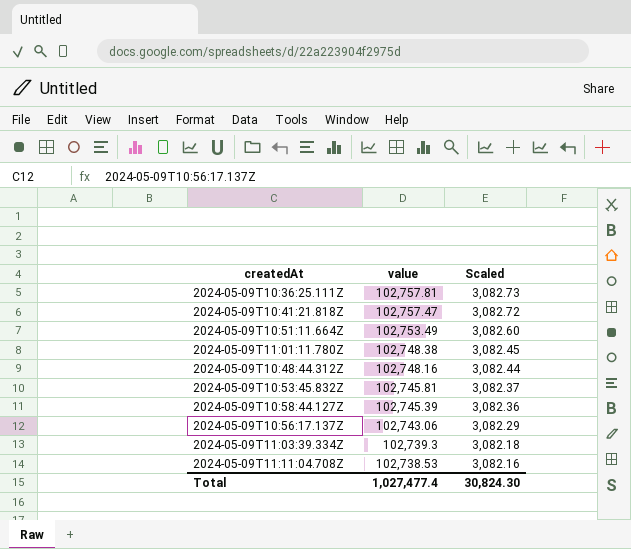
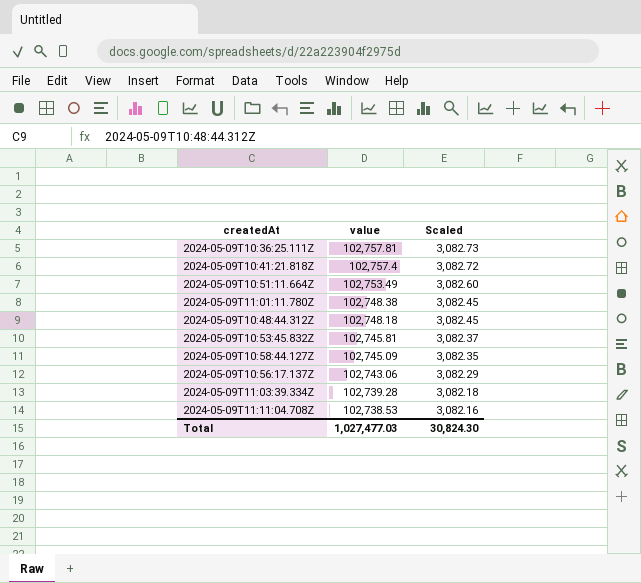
2024-05-09T10:41:21.818Z | value: 102,757.47 -> 102,757.4
2024-05-09T10:48:44.312Z | value: 102,748.16 -> 102,748.18
2024-05-09T10:48:44.312Z | Scaled: 3,082.44 -> 3,082.45
2024-05-09T10:58:44.127Z | value: 102,745.39 -> 102,745.09
2024-05-09T10:58:44.127Z | Scaled: 3,082.36 -> 3,082.35
2024-05-09T11:03:39.334Z | value: 102,739.3 -> 102,739.28
Total | value: 1,027,477.4 -> 1,027,477.03

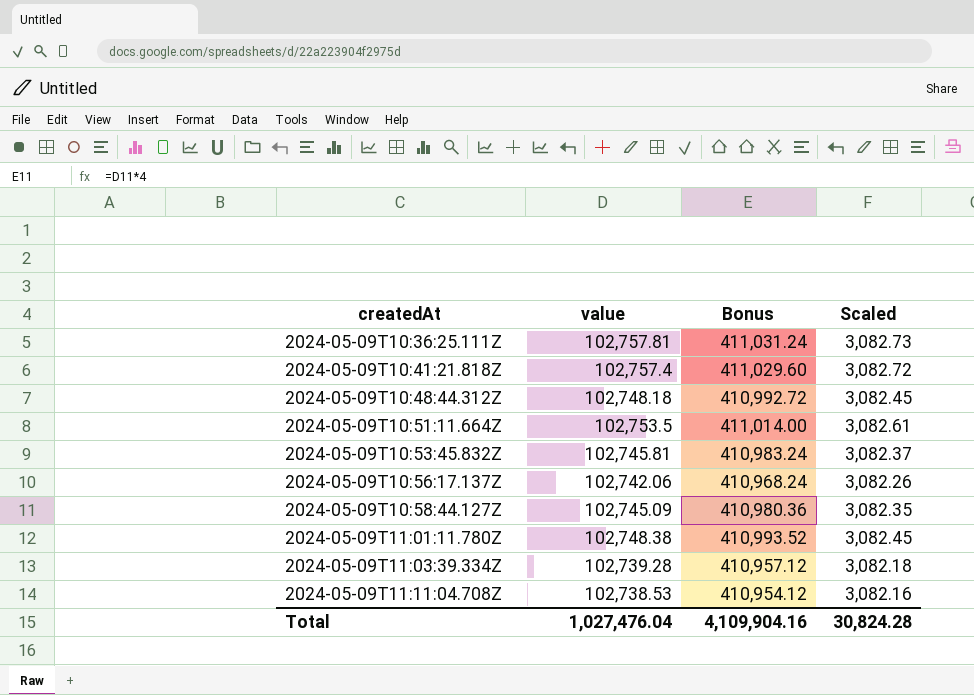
row order: value descending -> createdAt ascending
column Bonus | formula: none -> [value] * 4
2024-05-09T10:51:11.664Z | value: 102,753.49 -> 102,753.5
2024-05-09T10:51:11.664Z | Scaled: 3,082.60 -> 3,082.61
2024-05-09T10:56:17.137Z | value: 102,743.06 -> 102,742.06
2024-05-09T10:56:17.137Z | Scaled: 3,082.29 -> 3,082.26
Total | value: 1,027,477.03 -> 1,027,476.04
Total | Scaled: 30,824.30 -> 30,824.28

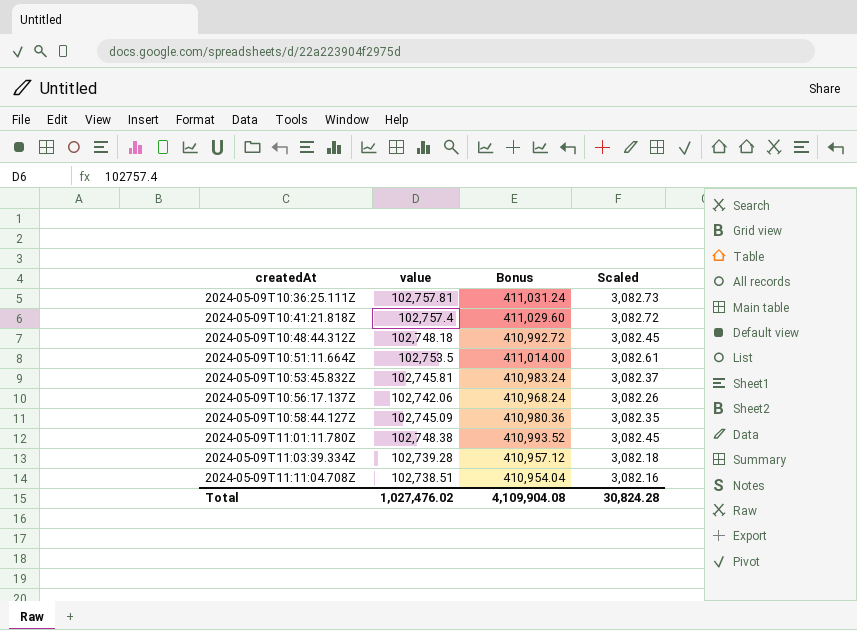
2024-05-09T11:11:04.708Z | value: 102,738.53 -> 102,738.51
2024-05-09T11:11:04.708Z | Bonus: 410,954.12 -> 410,954.04
Total | value: 1,027,476.04 -> 1,027,476.02
Total | Bonus: 4,109,904.16 -> 4,109,904.08

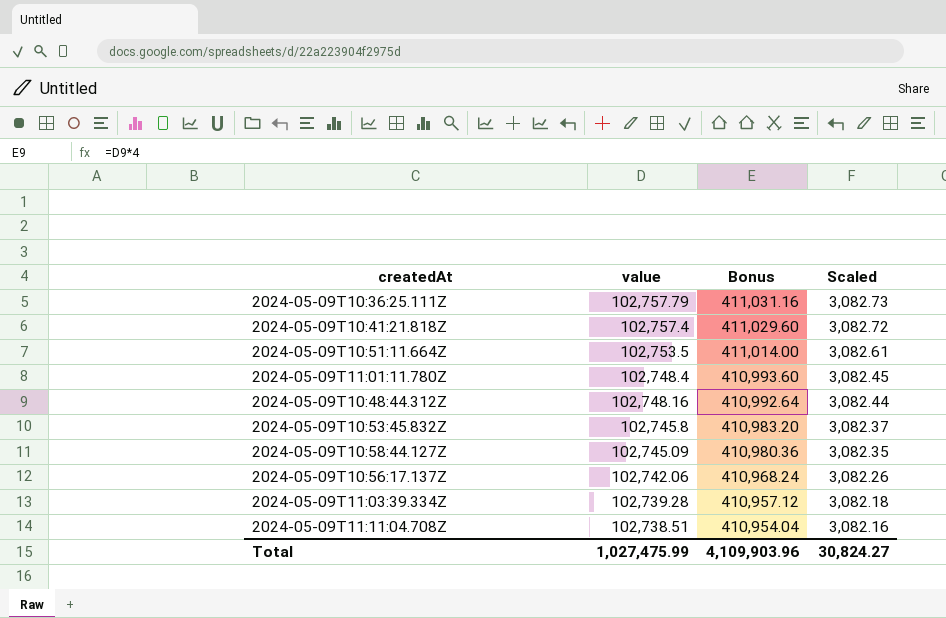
row order: createdAt ascending -> value descending
2024-05-09T10:36:25.111Z | value: 102,757.81 -> 102,757.79
2024-05-09T10:36:25.111Z | Bonus: 411,031.24 -> 411,031.16
2024-05-09T11:01:11.780Z | value: 102,748.38 -> 102,748.4
2024-05-09T11:01:11.780Z | Bonus: 410,993.52 -> 410,993.60
2024-05-09T10:48:44.312Z | value: 102,748.18 -> 102,748.16
2024-05-09T10:48:44.312Z | Bonus: 410,992.72 -> 410,992.64
2024-05-09T10:48:44.312Z | Scaled: 3,082.45 -> 3,082.44
2024-05-09T10:53:45.832Z | value: 102,745.81 -> 102,745.8
2024-05-09T10:53:45.832Z | Bonus: 410,983.24 -> 410,983.20
Total | value: 1,027,476.02 -> 1,027,475.99
Total | Bonus: 4,109,904.08 -> 4,109,903.96
Total | Scaled: 30,824.28 -> 30,824.27

